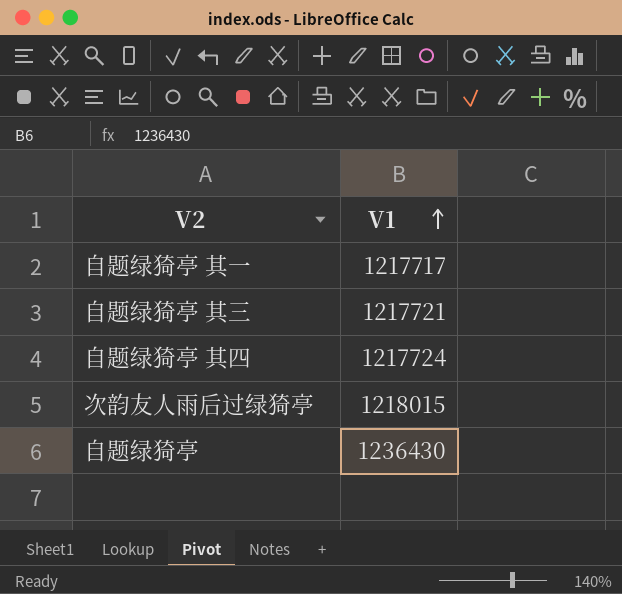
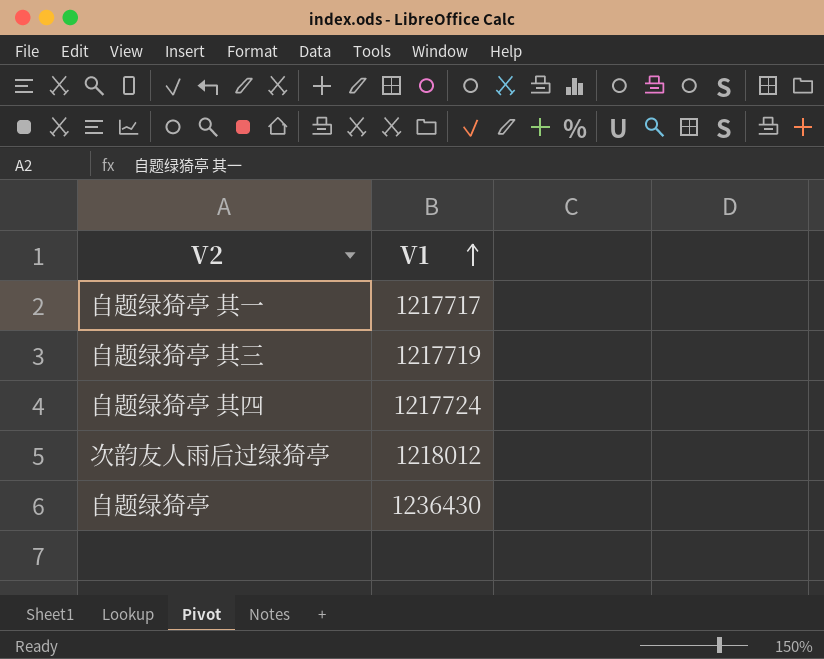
自题绿猗亭 其三 | V1: 1217721 -> 1217719
次韵友人雨后过绿猗亭 | V1: 1218015 -> 1218012

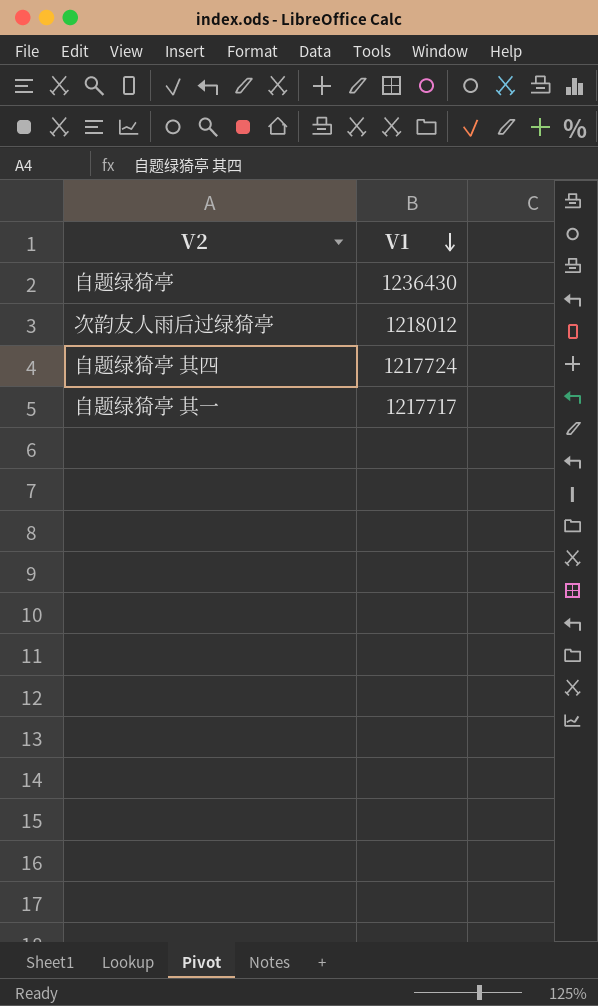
row order: V1 ascending -> V1 descending
row 自题绿猗亭 其三: 1217719 -> none

